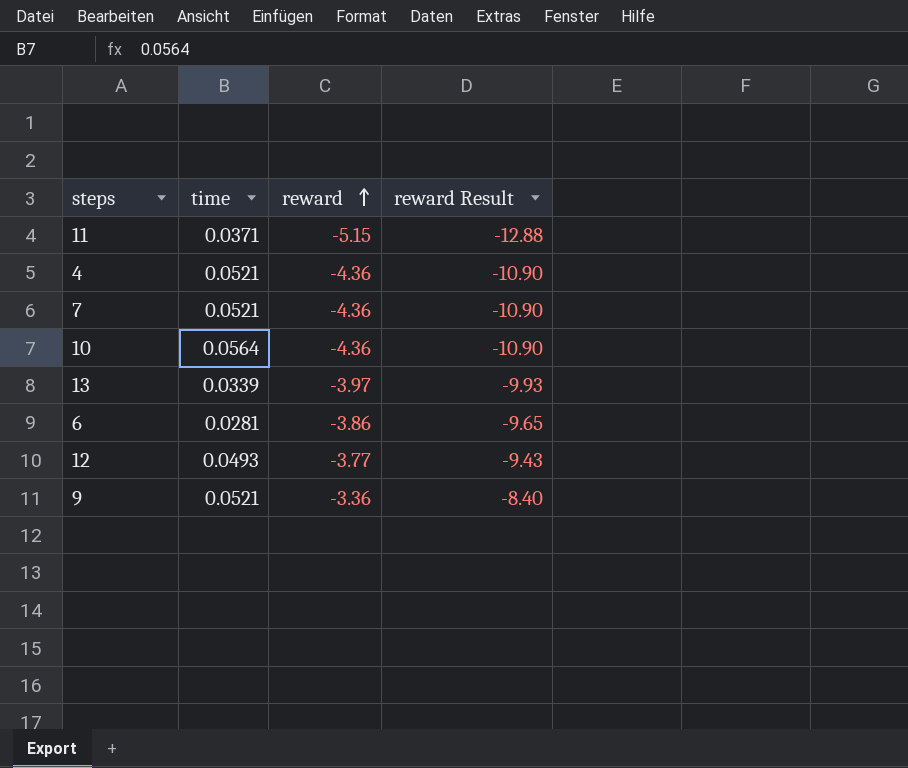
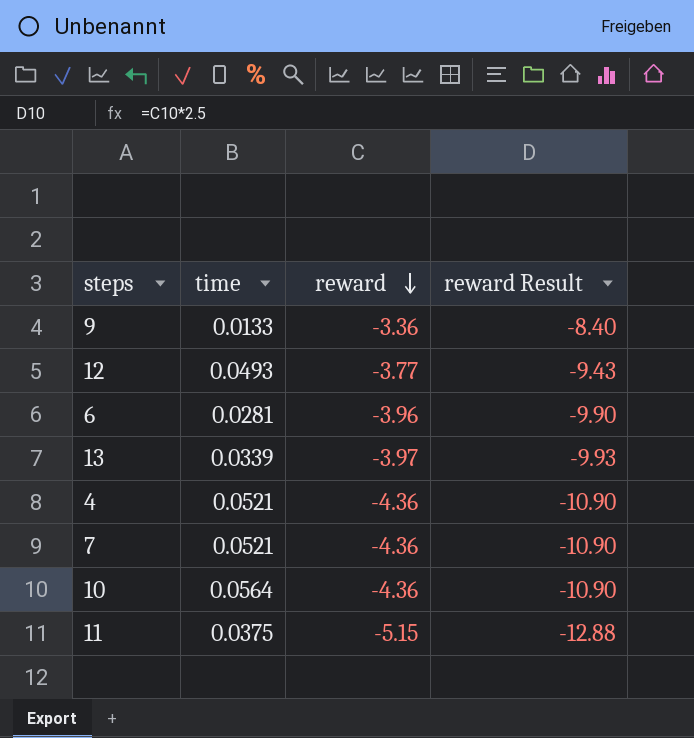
row order: reward ascending -> reward descending
9 | time: 0.0521 -> 0.0133
6 | reward: -3.86 -> -3.96
6 | reward Result: -9.65 -> -9.90
11 | time: 0.0371 -> 0.0375

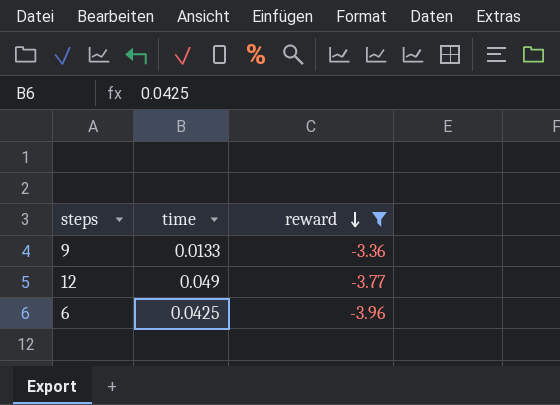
filter: none -> reward >= -3.96
column reward Result | formula: [reward] * 2.5 -> none
12 | time: 0.0493 -> 0.049
6 | time: 0.0281 -> 0.0425

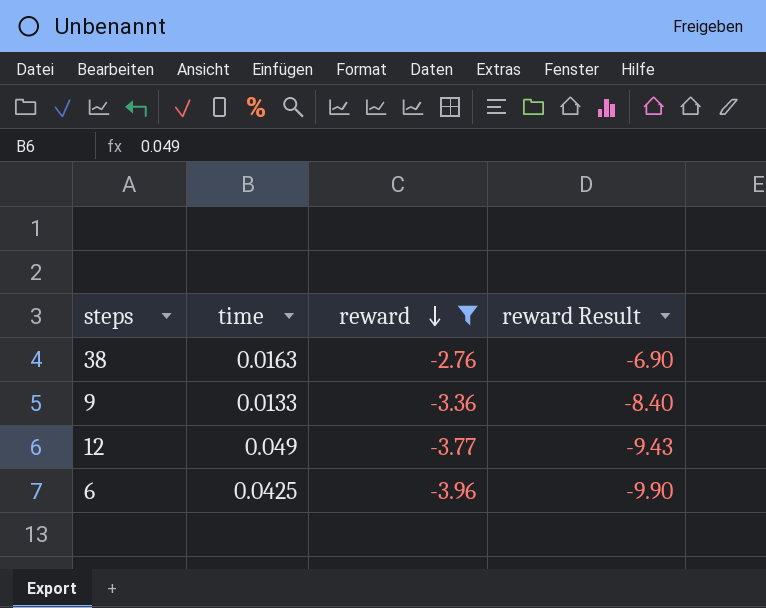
column reward Result | formula: none -> [reward] * 2.5
row 38: none -> 0.0163 | -2.76 | -6.90

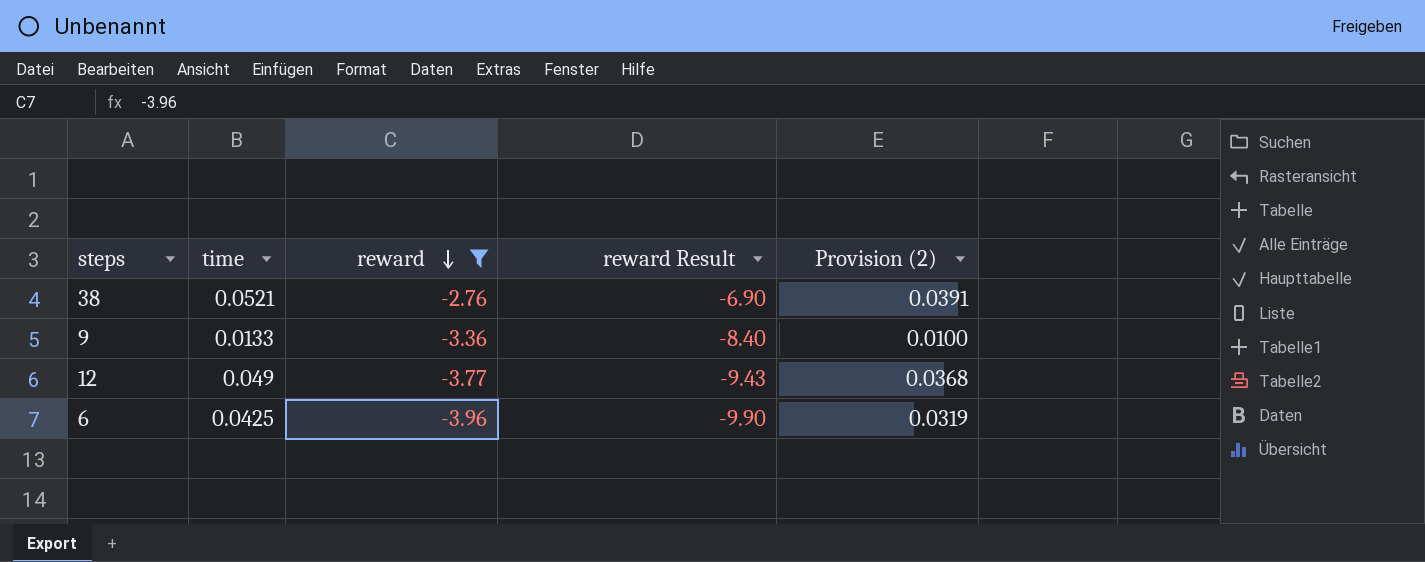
column Provision (2) | formula: none -> [time] * 0.75
38 | time: 0.0163 -> 0.0521

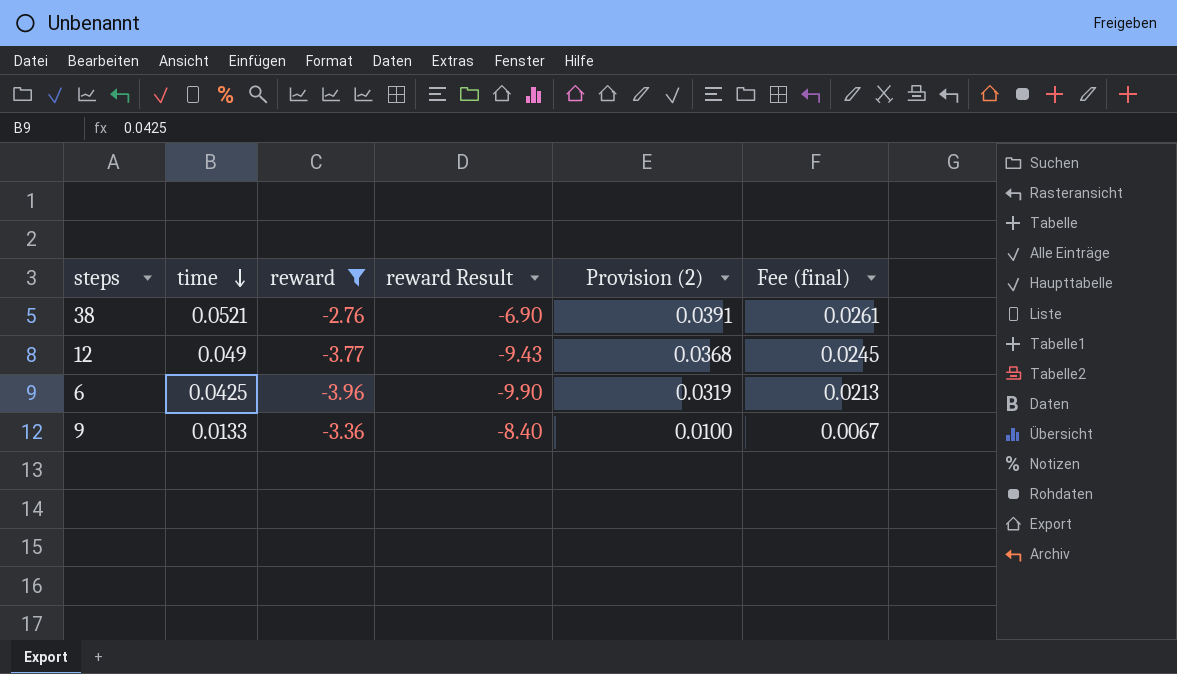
row order: reward descending -> time descending
column Fee (final) | formula: none -> [time] * 0.5

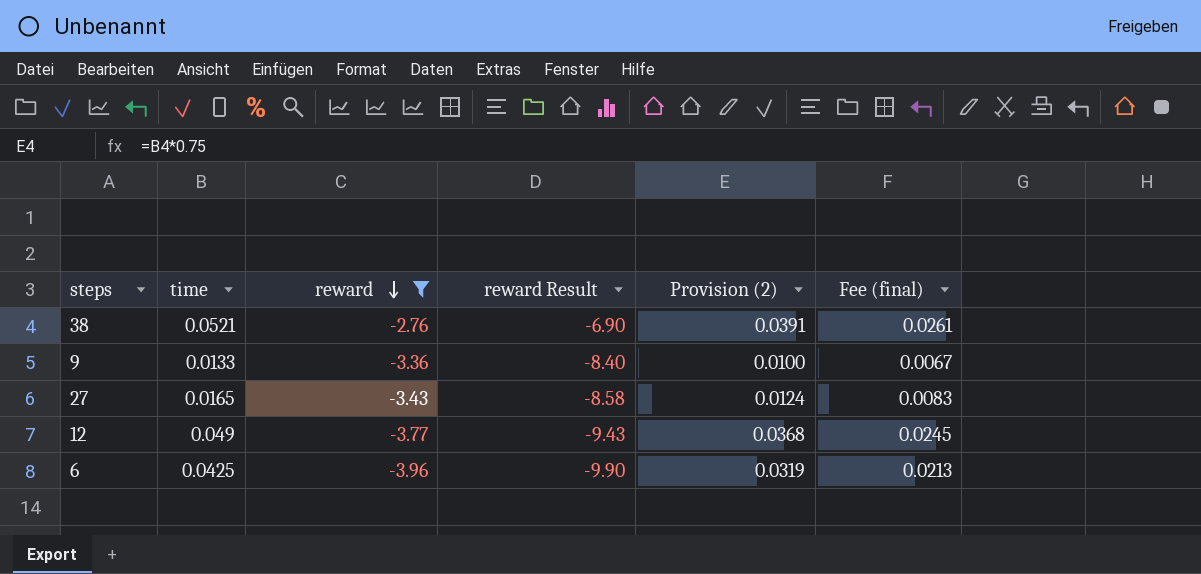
row order: time descending -> reward descending
row 27: none -> 0.0165 | -3.43 | -8.58 | 0.0124 | 0.0083

